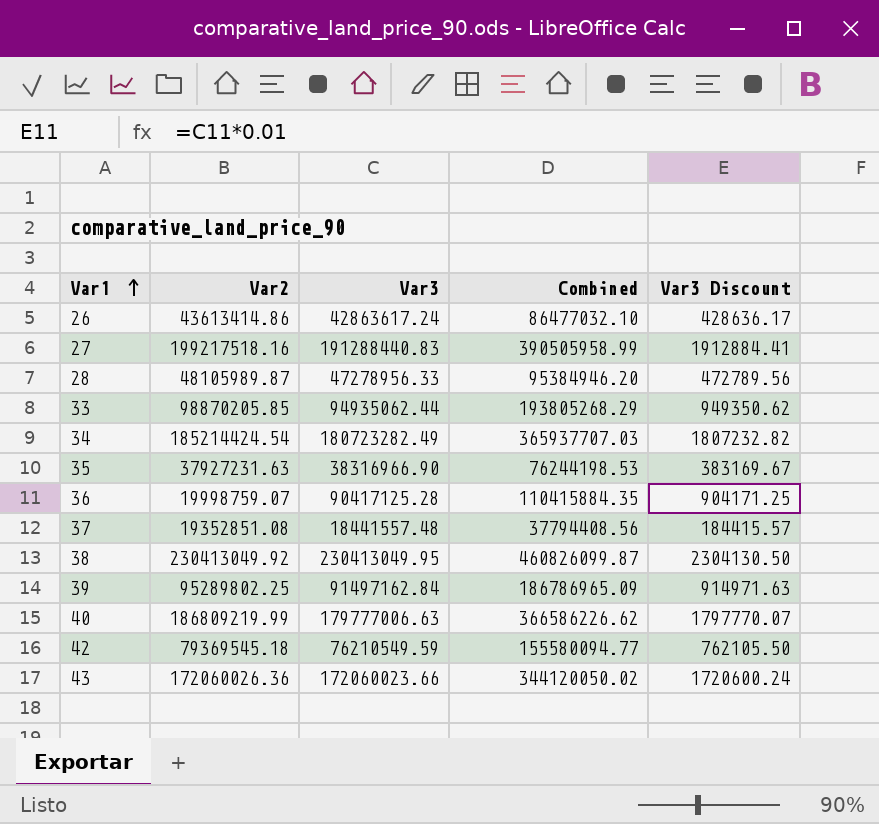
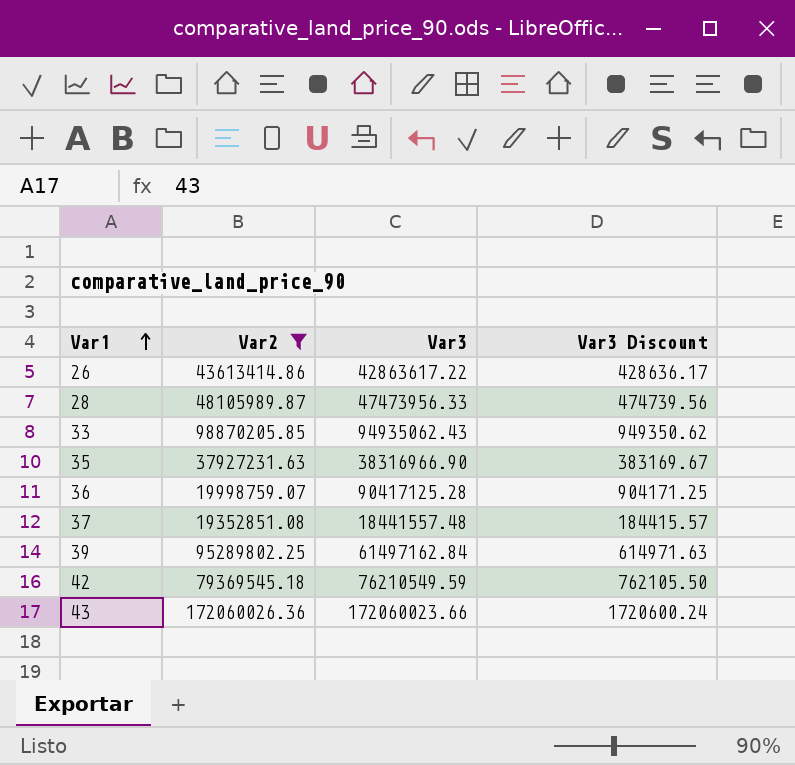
filter: none -> Var2 <= 172060026.36
column Combined | formula: [Var2] + [Var3] -> none
26 | Var3: 42863617.24 -> 42863617.22
28 | Var3: 47278956.33 -> 47473956.33
28 | Var3 Discount: 472789.56 -> 474739.56
33 | Var3: 94935062.44 -> 94935062.43
39 | Var3: 91497162.84 -> 61497162.84
39 | Var3 Discount: 914971.63 -> 614971.63

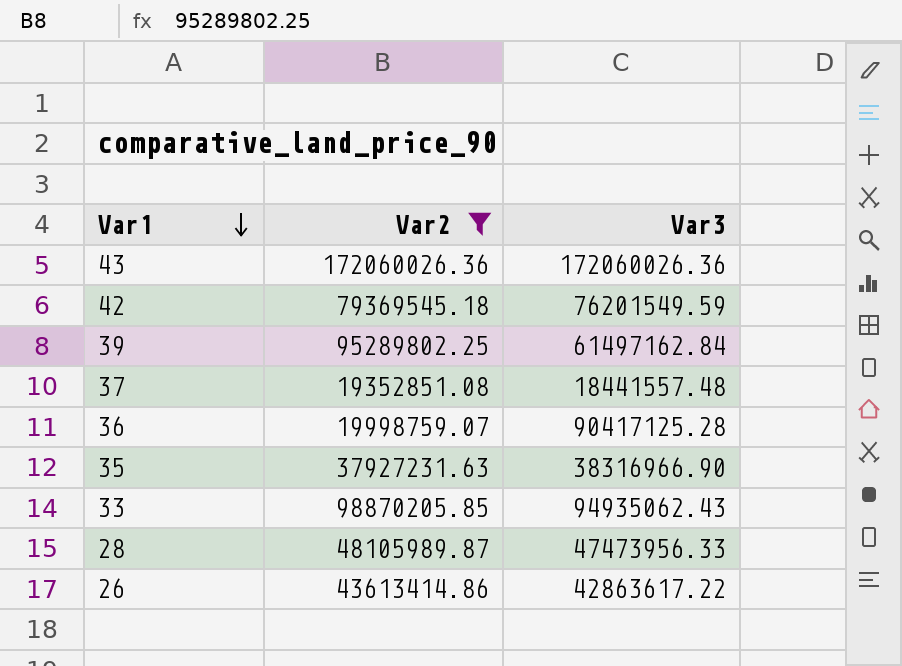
row order: Var1 ascending -> Var1 descending
column Var3 Discount | formula: [Var3] * 0.01 -> none
43 | Var3: 172060023.66 -> 172060026.36
42 | Var3: 76210549.59 -> 76201549.59

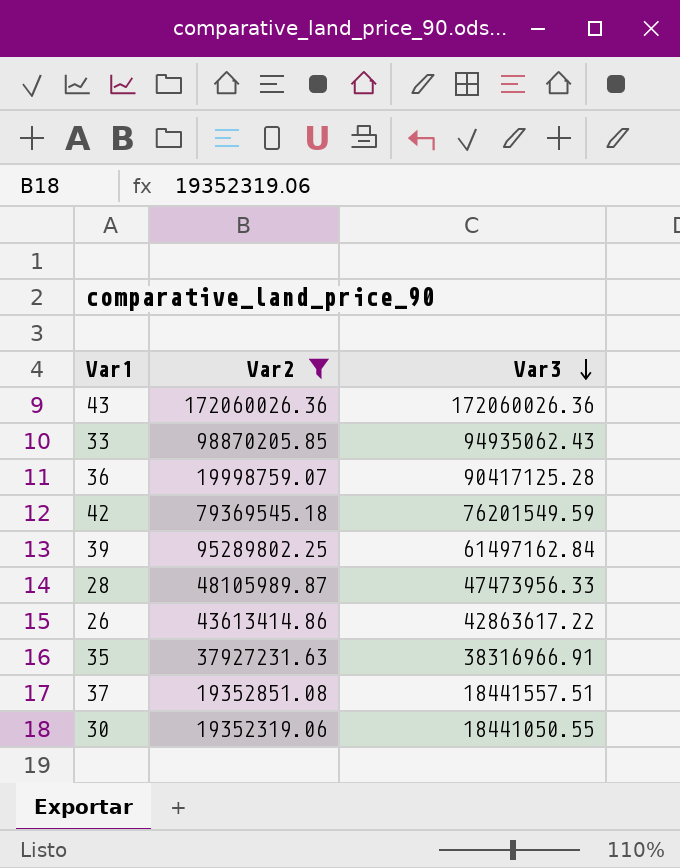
row order: Var1 descending -> Var3 descending
35 | Var3: 38316966.90 -> 38316966.91
37 | Var3: 18441557.48 -> 18441557.51
row 30: none -> 19352319.06 | 18441050.55

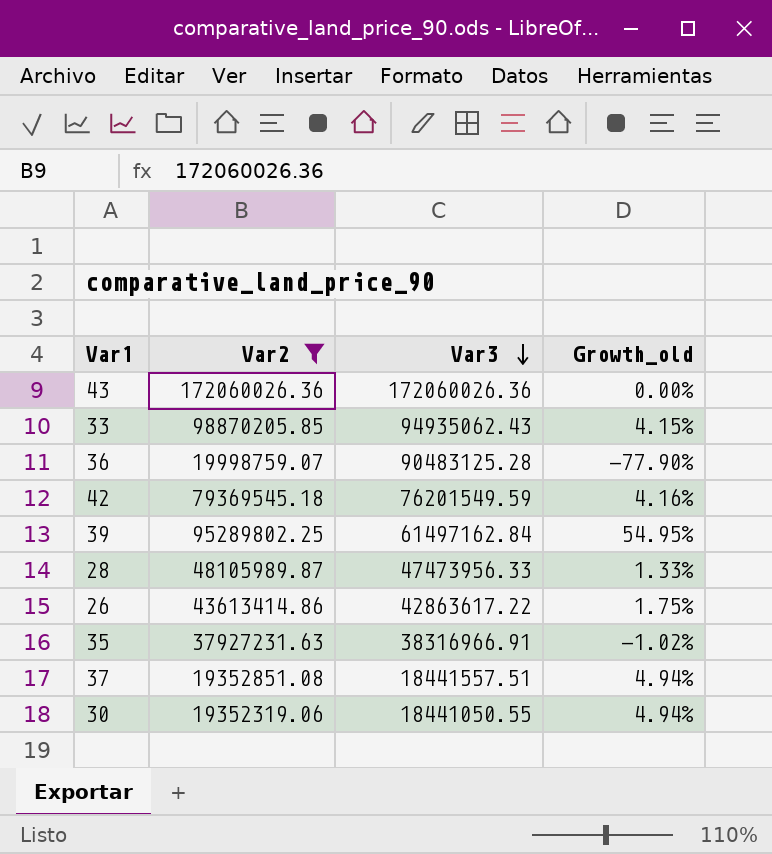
column Growth_old | formula: none -> ([Var2] - [Var3]) / [Var3]
36 | Var3: 90417125.28 -> 90483125.28

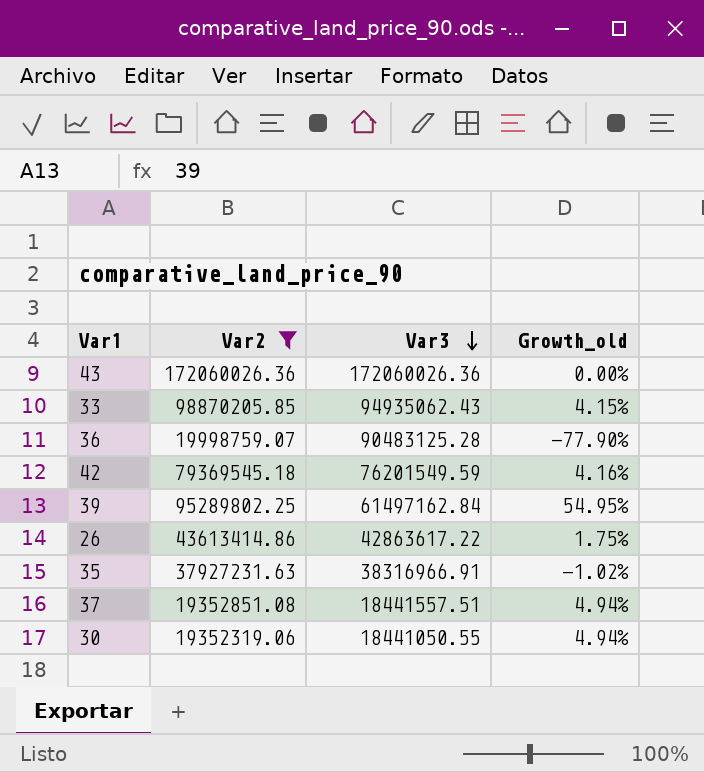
row 28: 48105989.87 | 47473956.33 | 1.33% -> none

